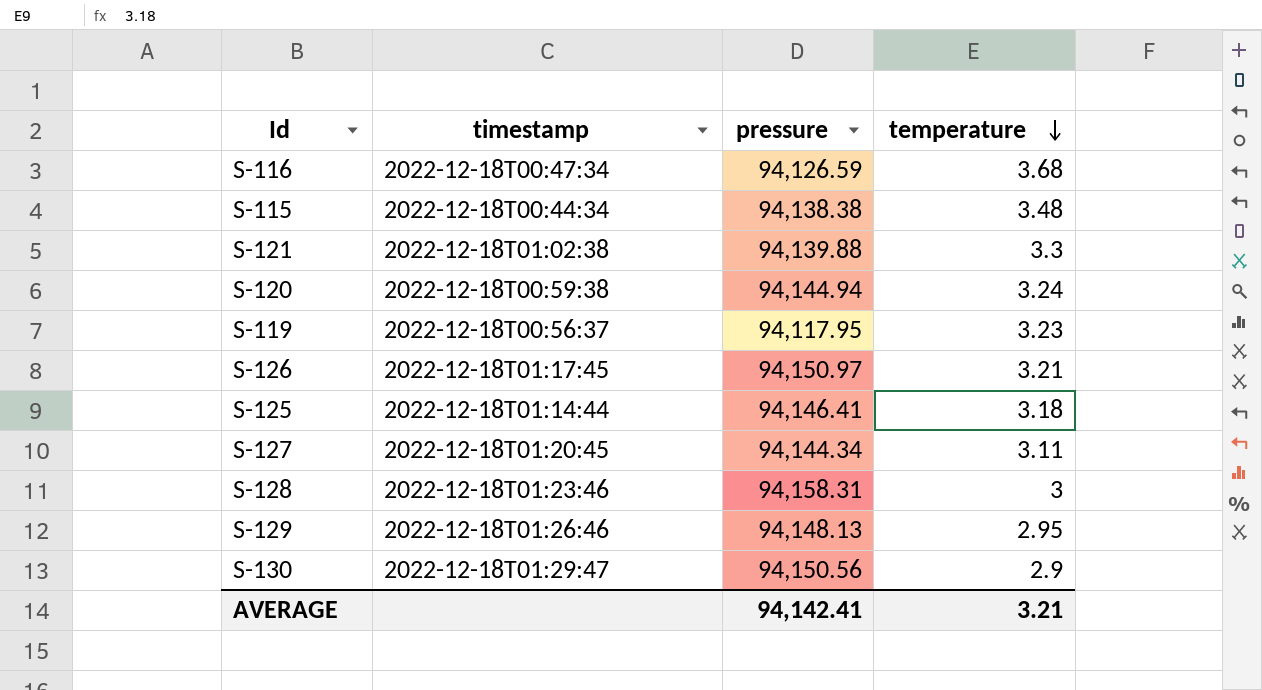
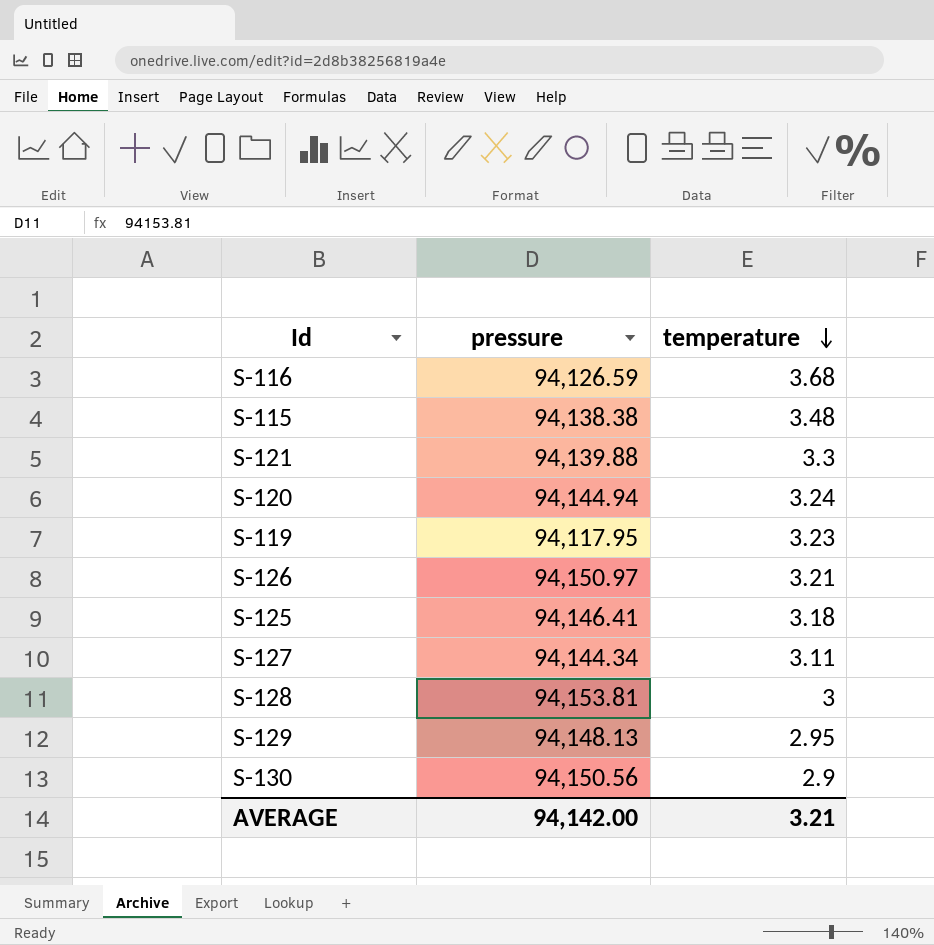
column timestamp | position: 2 -> none
S-128 | pressure: 94,158.31 -> 94,153.81
AVERAGE | pressure: 94,142.41 -> 94,142.00

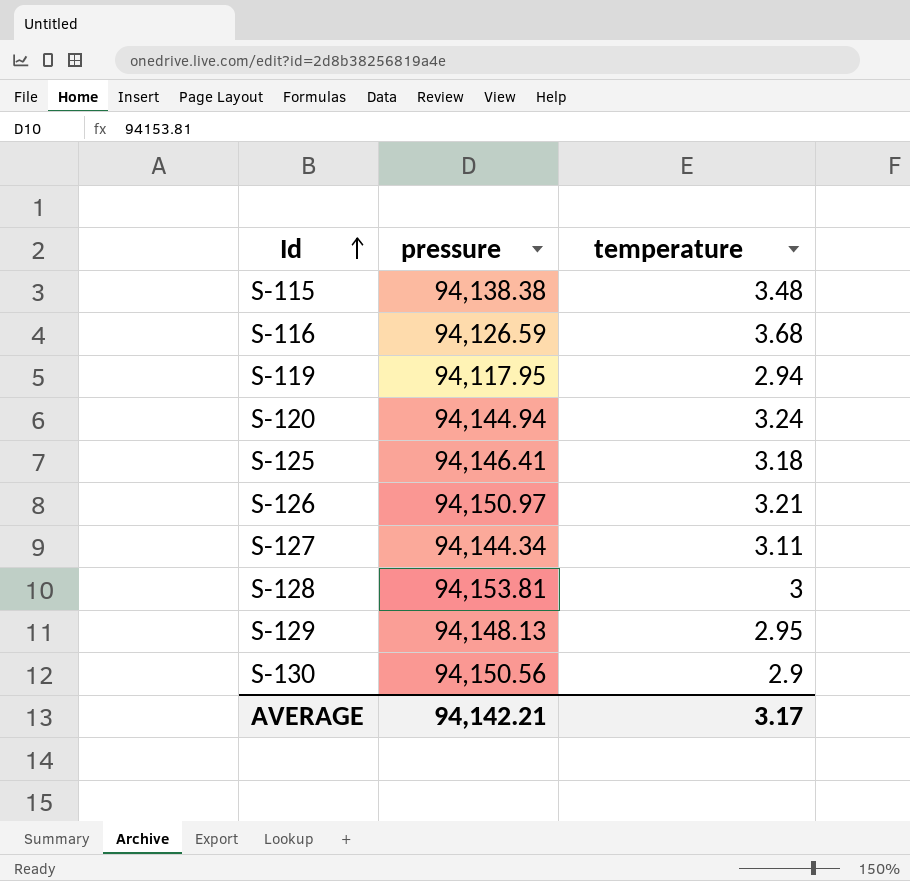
row order: temperature descending -> Id ascending
row S-121: 94,139.88 | 3.3 -> none
S-119 | temperature: 3.23 -> 2.94
AVERAGE | pressure: 94,142.00 -> 94,142.21
AVERAGE | temperature: 3.21 -> 3.17

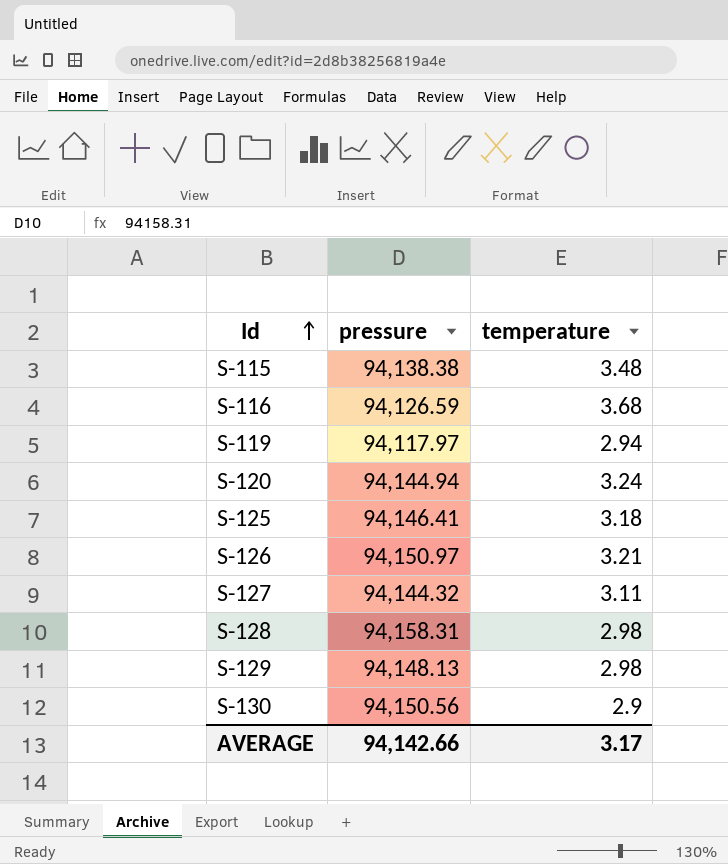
S-119 | pressure: 94,117.95 -> 94,117.97
S-127 | pressure: 94,144.34 -> 94,144.32
S-128 | pressure: 94,153.81 -> 94,158.31
S-128 | temperature: 3 -> 2.98
S-129 | temperature: 2.95 -> 2.98
AVERAGE | pressure: 94,142.21 -> 94,142.66

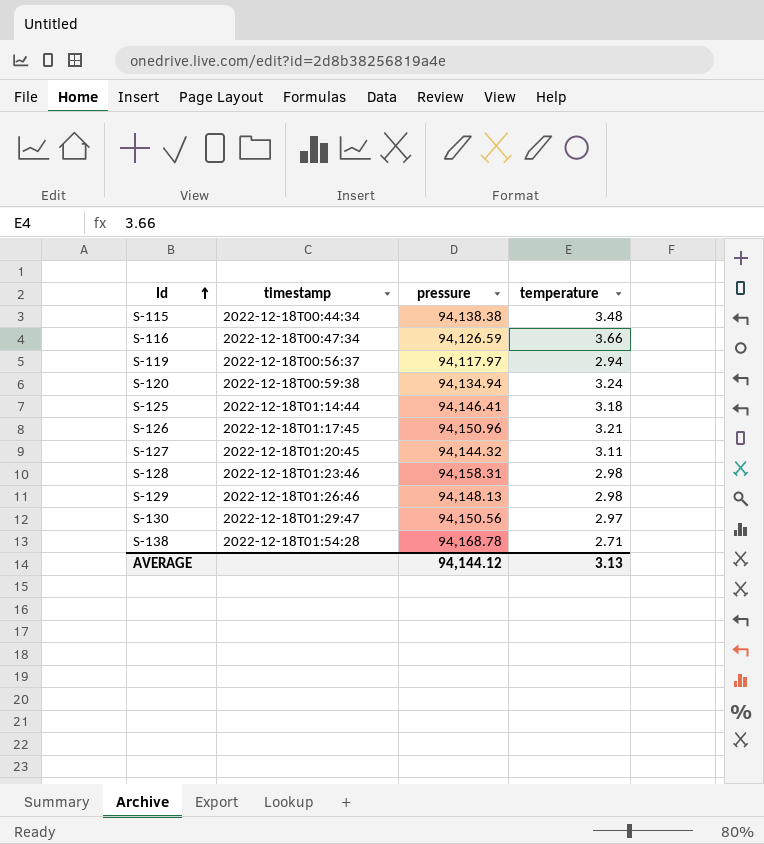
column timestamp | position: none -> 2
S-116 | temperature: 3.68 -> 3.66
S-120 | pressure: 94,144.94 -> 94,134.94
S-126 | pressure: 94,150.97 -> 94,150.96
S-130 | temperature: 2.9 -> 2.97
row S-138: none -> 2022-12-18T01:54:28 | 94,168.78 | 2.71
AVERAGE | pressure: 94,142.66 -> 94,144.12
AVERAGE | temperature: 3.17 -> 3.13

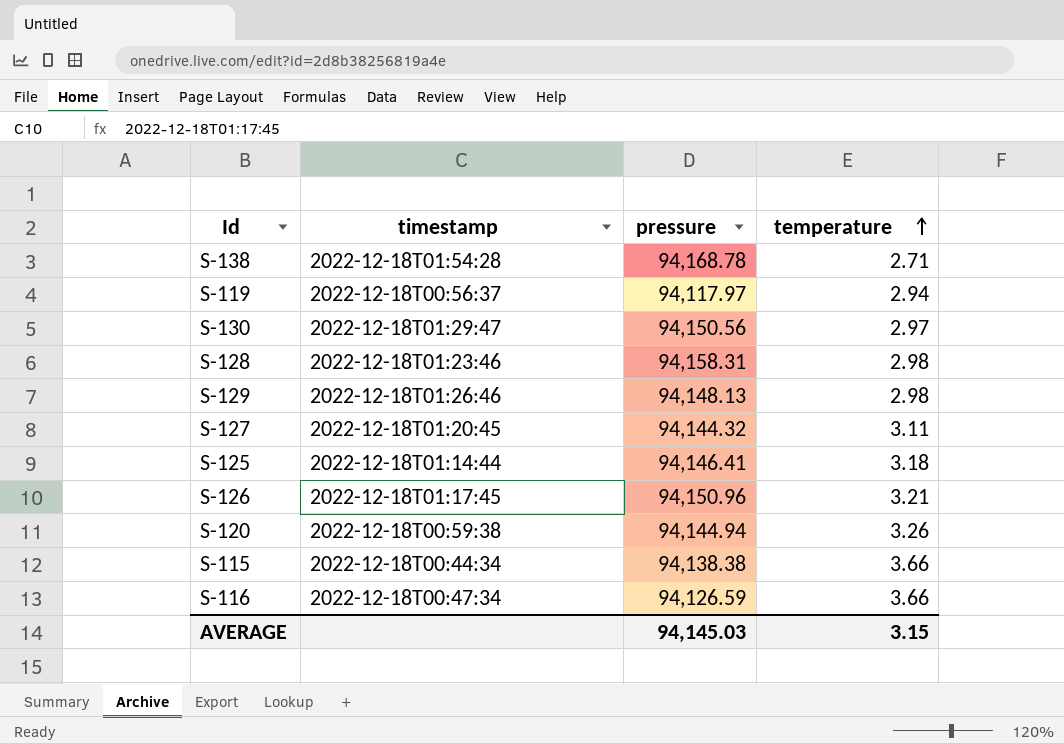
row order: Id ascending -> temperature ascending
S-120 | pressure: 94,134.94 -> 94,144.94
S-120 | temperature: 3.24 -> 3.26
S-115 | temperature: 3.48 -> 3.66
AVERAGE | pressure: 94,144.12 -> 94,145.03
AVERAGE | temperature: 3.13 -> 3.15

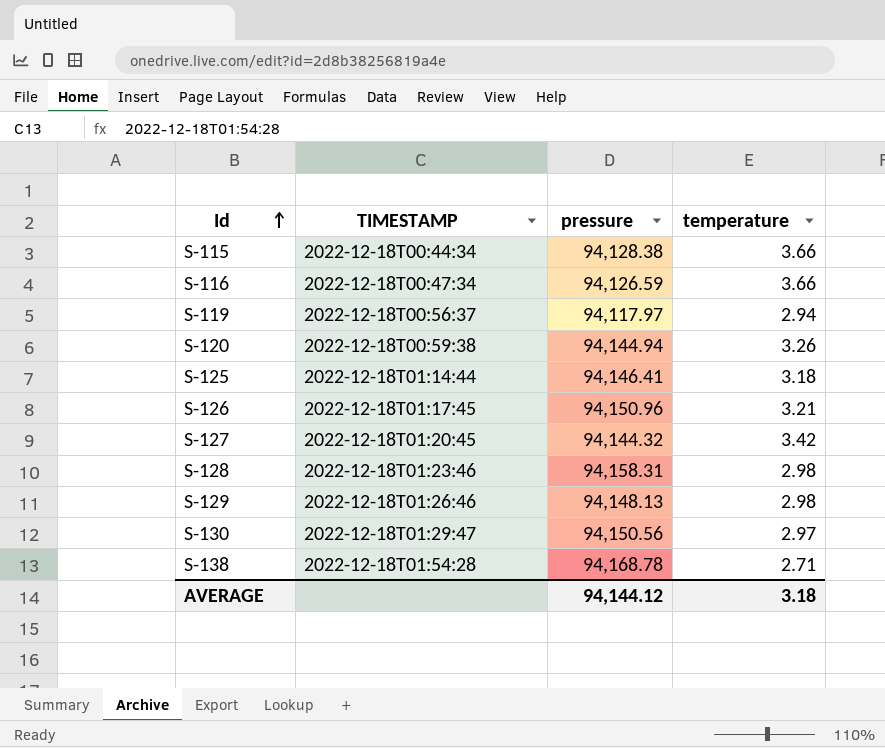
row order: temperature ascending -> Id ascending
column name: timestamp -> TIMESTAMP
S-115 | pressure: 94,138.38 -> 94,128.38
S-127 | temperature: 3.11 -> 3.42
AVERAGE | pressure: 94,145.03 -> 94,144.12
AVERAGE | temperature: 3.15 -> 3.18

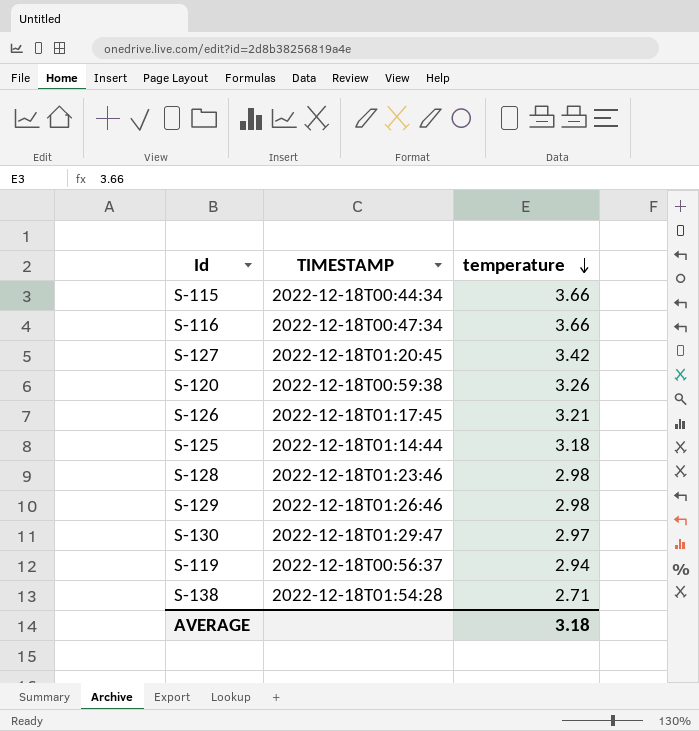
row order: Id ascending -> temperature descending
column pressure | position: 3 -> none

